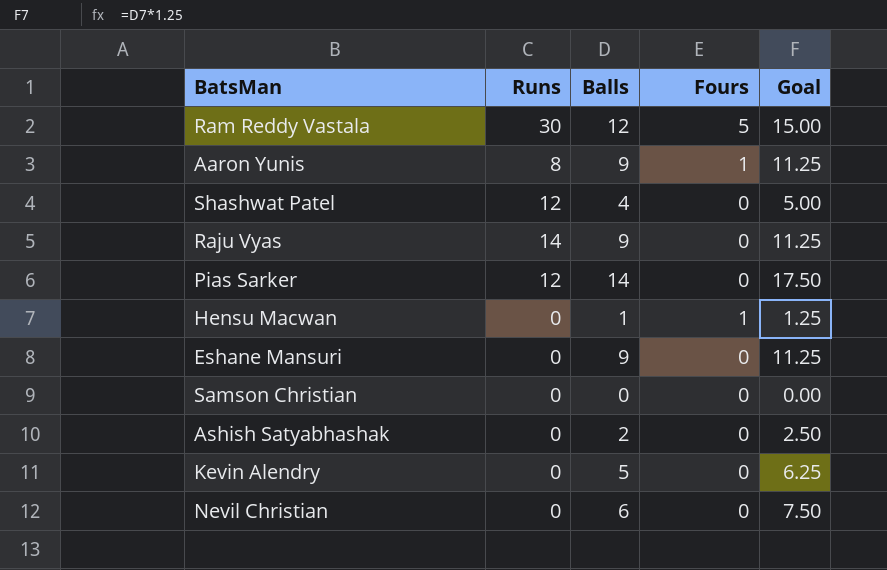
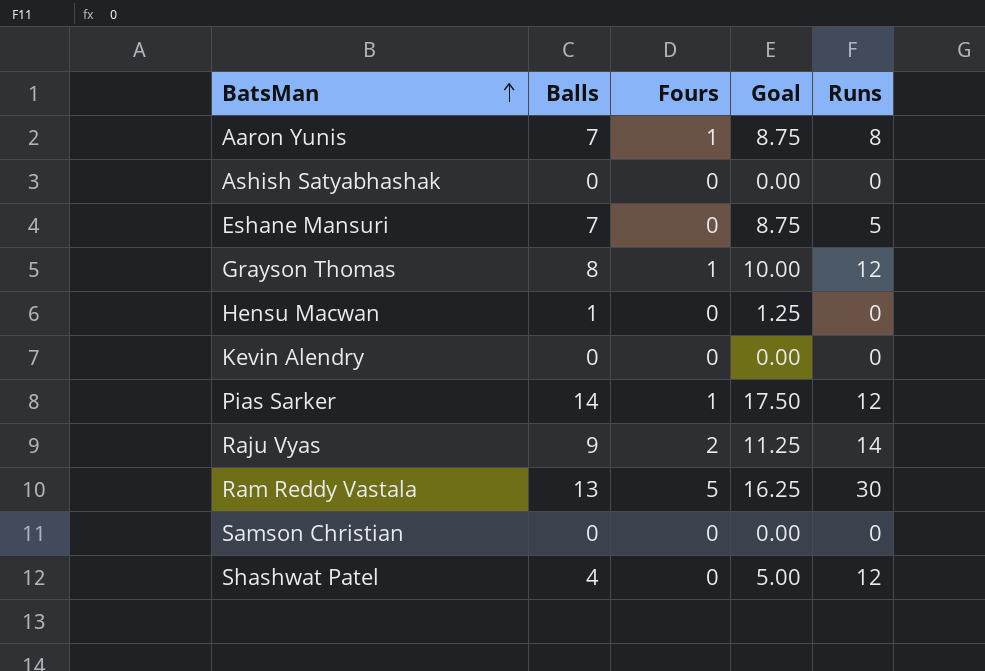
row order: none -> BatsMan ascending
column Runs | position: 2 -> 5
row Nevil Christian: 0 | 6 | 0 | 7.50 -> none
Aaron Yunis | Balls: 9 -> 7
Aaron Yunis | Goal: 11.25 -> 8.75
Ashish Satyabhashak | Balls: 2 -> 0
Ashish Satyabhashak | Goal: 2.50 -> 0.00
Eshane Mansuri | Balls: 9 -> 7
Eshane Mansuri | Goal: 11.25 -> 8.75
Eshane Mansuri | Runs: 0 -> 5
row Grayson Thomas: none -> 8 | 1 | 10.00 | 12
Hensu Macwan | Fours: 1 -> 0
Kevin Alendry | Balls: 5 -> 0
Kevin Alendry | Goal: 6.25 -> 0.00
Pias Sarker | Fours: 0 -> 1
Raju Vyas | Fours: 0 -> 2
Ram Reddy Vastala | Balls: 12 -> 13
Ram Reddy Vastala | Goal: 15.00 -> 16.25

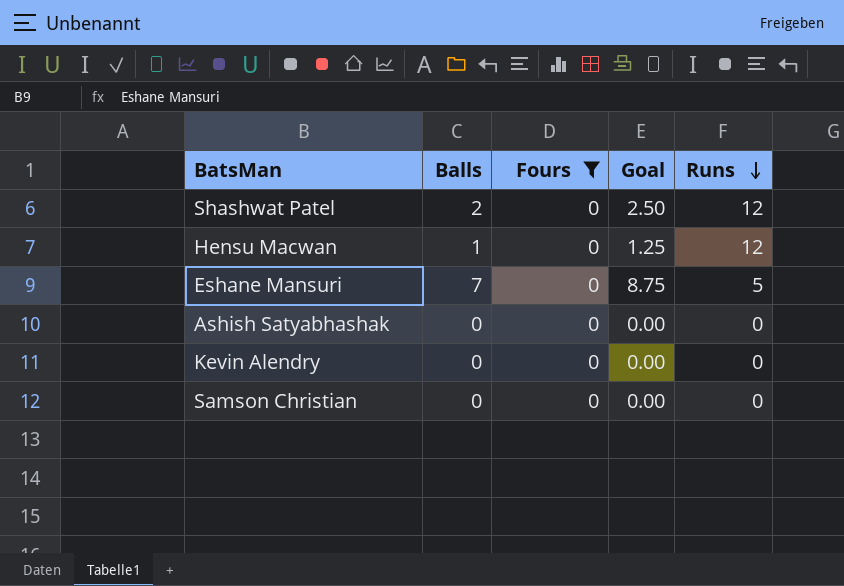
filter: none -> Fours = 0
row order: BatsMan ascending -> Runs descending
Shashwat Patel | Balls: 4 -> 2
Shashwat Patel | Goal: 5.00 -> 2.50
Hensu Macwan | Runs: 0 -> 12

